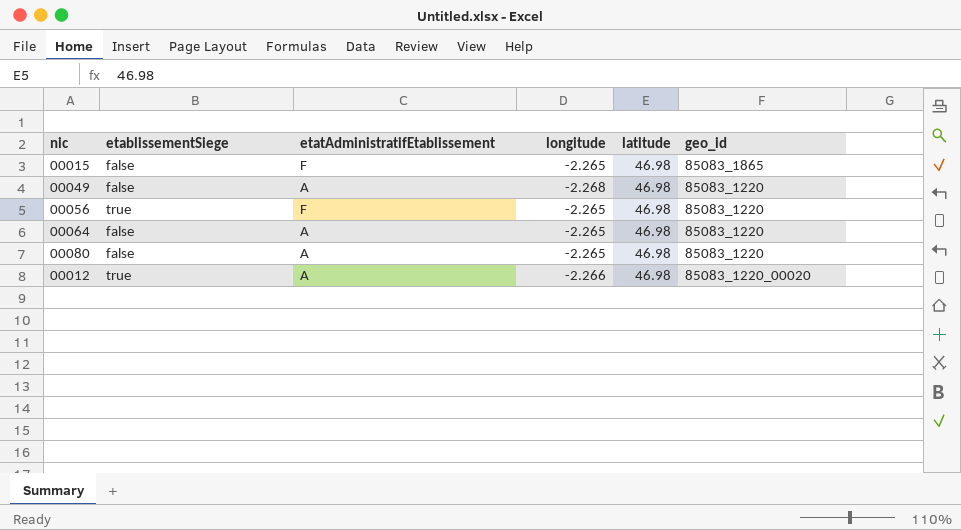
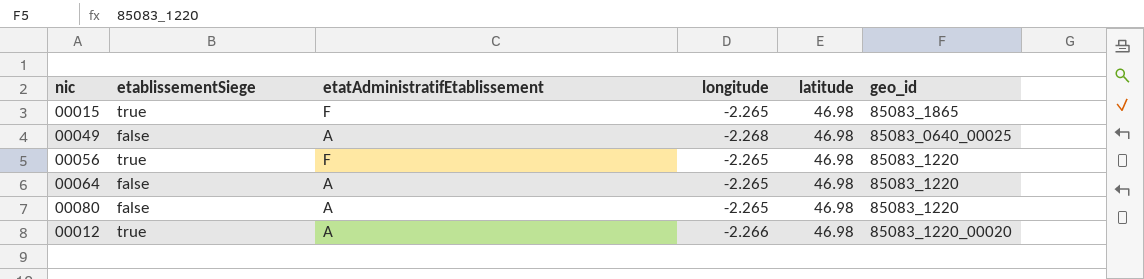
00015 | etablissementSiege: false -> true
00049 | geo_id: 85083_1220 -> 85083_0640_00025

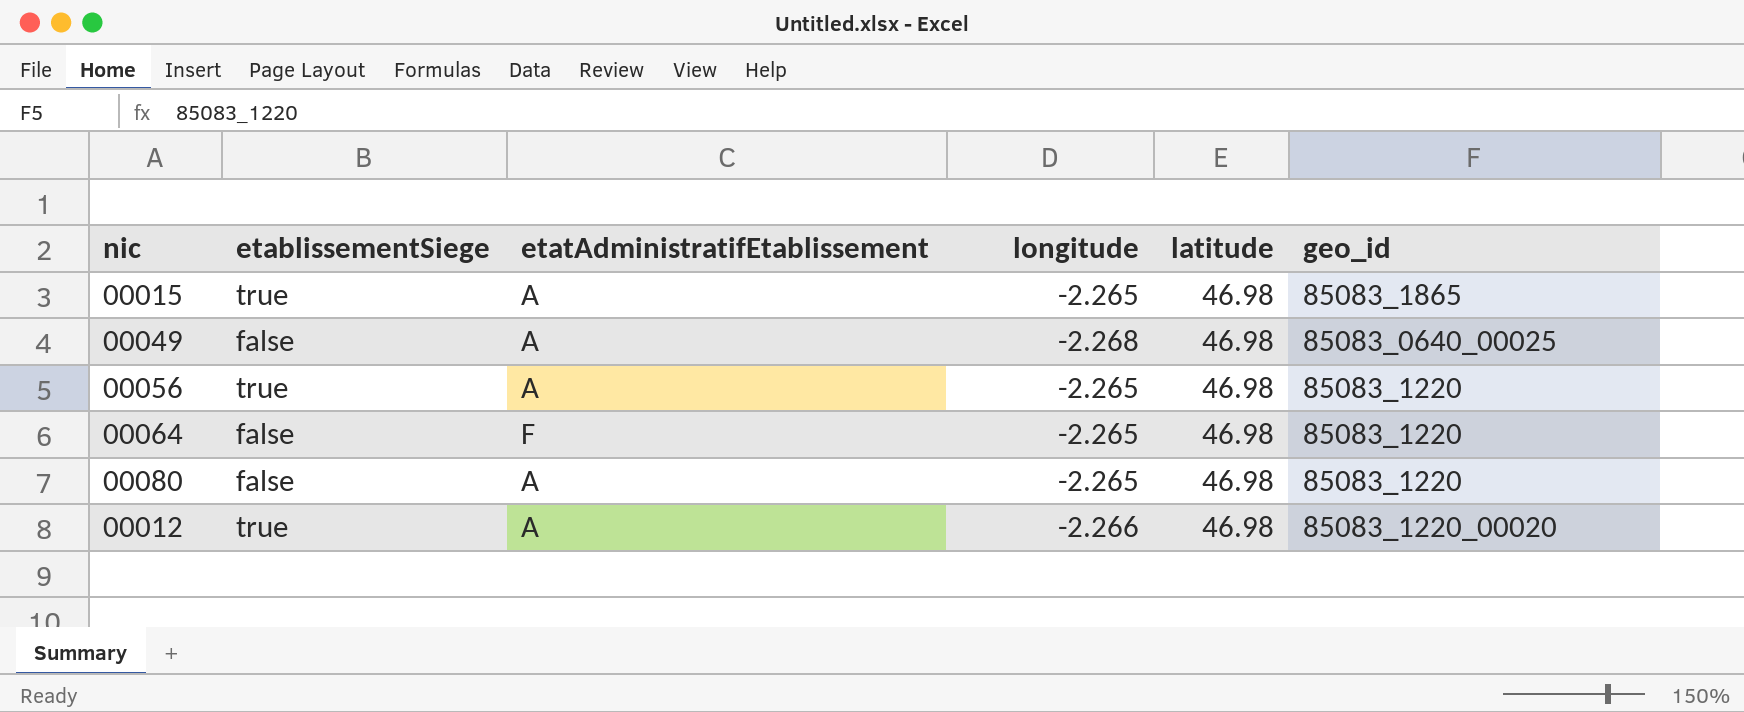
00015 | etatAdministratifEtablissement: F -> A
00056 | etatAdministratifEtablissement: F -> A
00064 | etatAdministratifEtablissement: A -> F

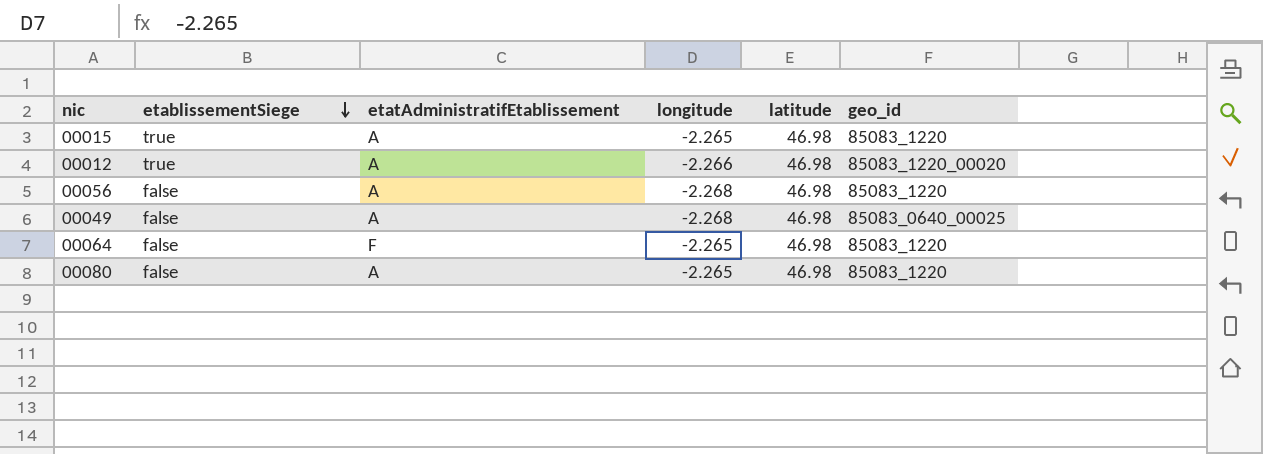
row order: none -> etablissementSiege descending
00015 | geo_id: 85083_1865 -> 85083_1220
00056 | etablissementSiege: true -> false
00056 | longitude: -2.265 -> -2.268

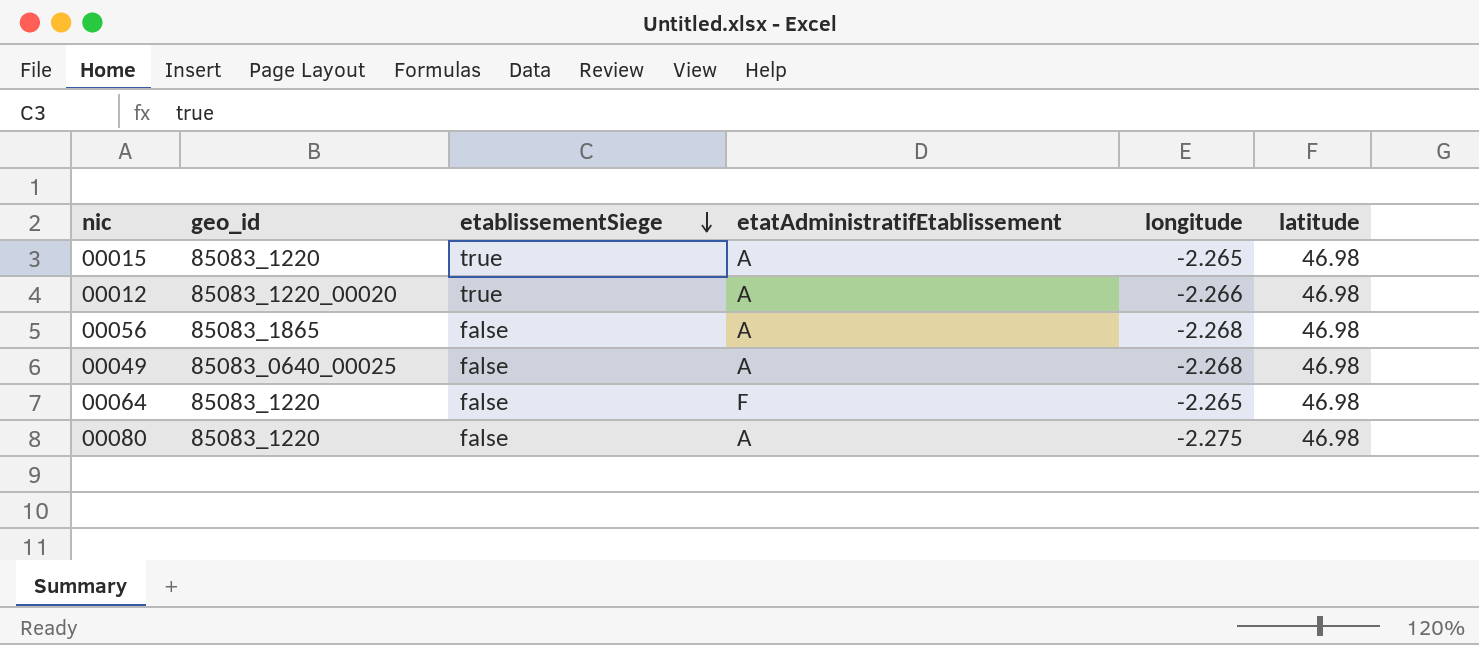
column geo_id | position: 6 -> 2
00056 | geo_id: 85083_1220 -> 85083_1865
00080 | longitude: -2.265 -> -2.275

